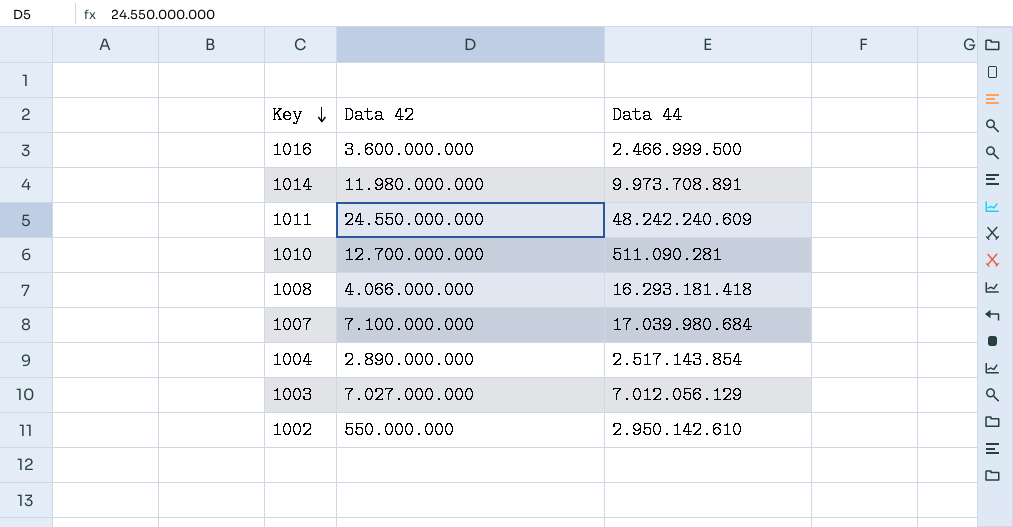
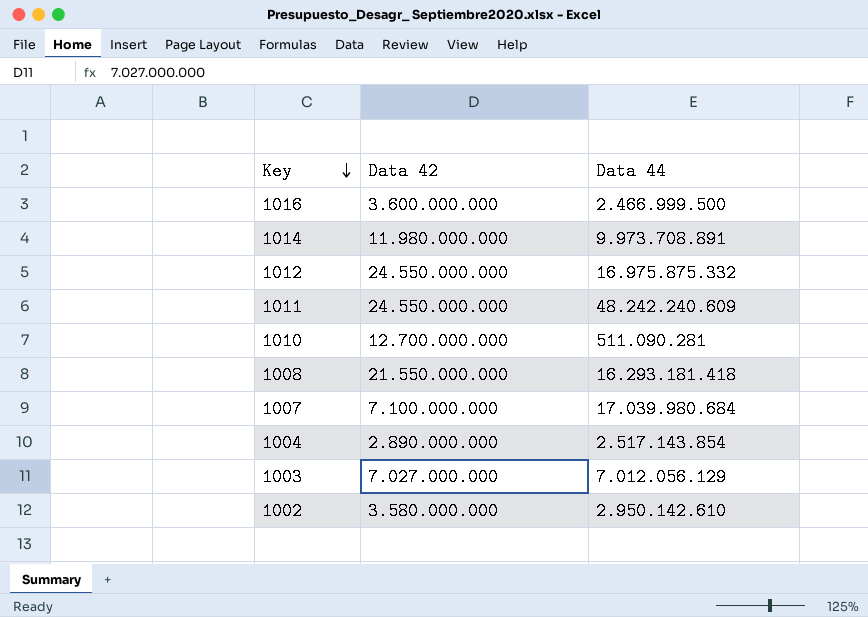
row 1012: none -> 24.550.000.000 | 16.975.875.332
1008 | Data 42: 4.066.000.000 -> 21.550.000.000
1002 | Data 42: 550.000.000 -> 3.580.000.000

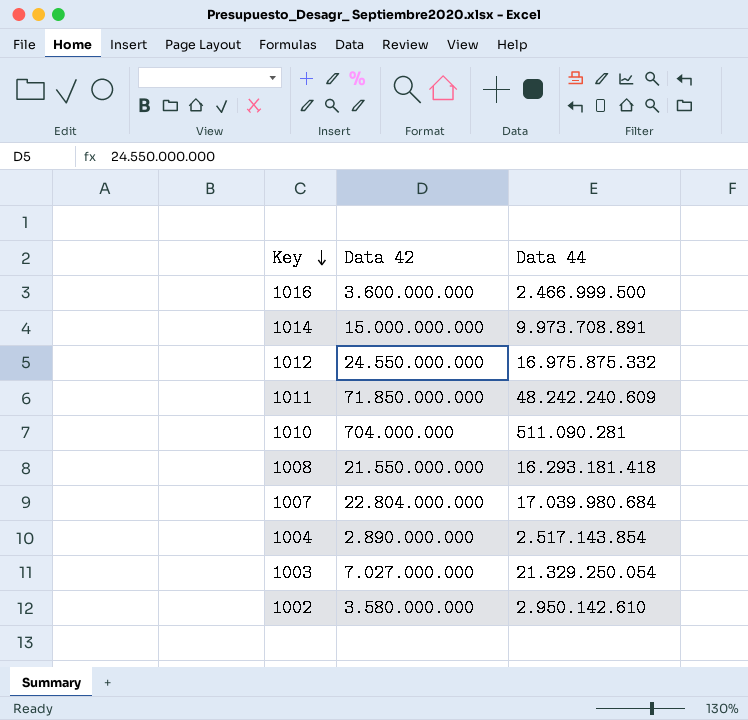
1014 | Data 42: 11.980.000.000 -> 15.000.000.000
1011 | Data 42: 24.550.000.000 -> 71.850.000.000
1010 | Data 42: 12.700.000.000 -> 704.000.000
1007 | Data 42: 7.100.000.000 -> 22.804.000.000
1003 | Data 44: 7.012.056.129 -> 21.329.250.054

